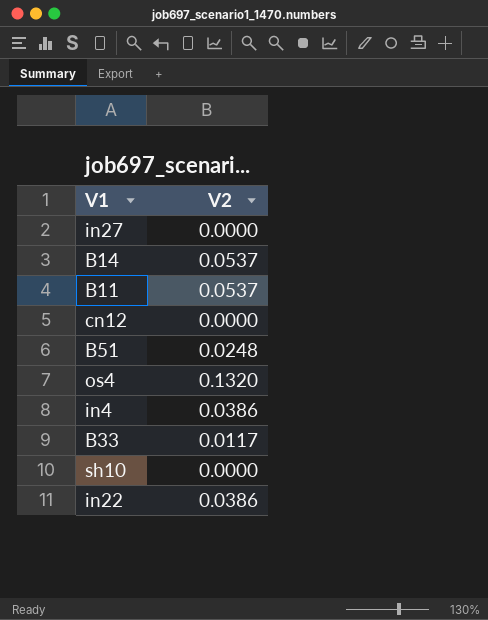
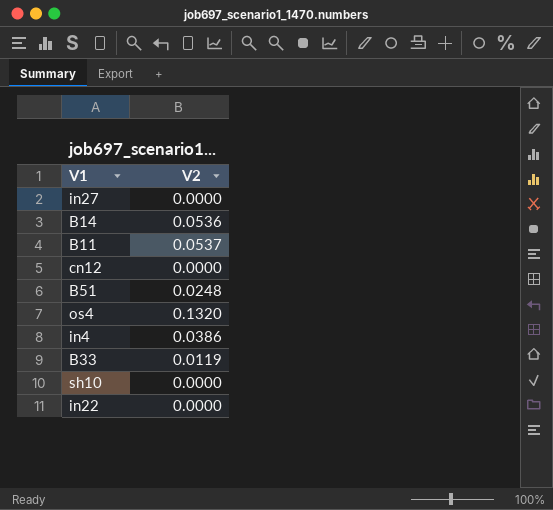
B14 | V2: 0.0537 -> 0.0536
B33 | V2: 0.0117 -> 0.0119
in22 | V2: 0.0386 -> 0.0000

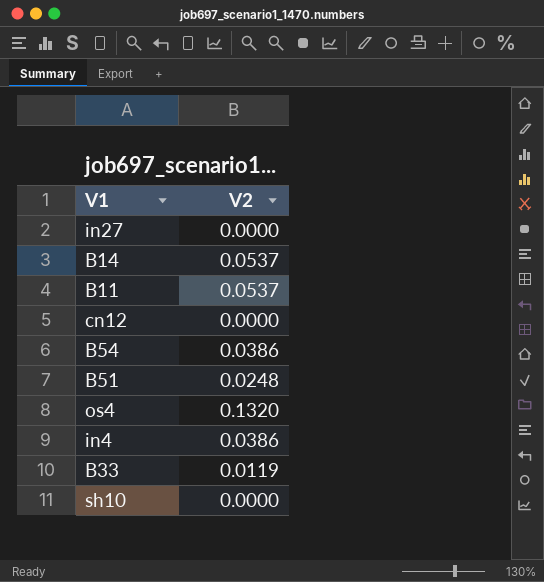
row in22: 0.0000 -> none
B14 | V2: 0.0536 -> 0.0537
row B54: none -> 0.0386

